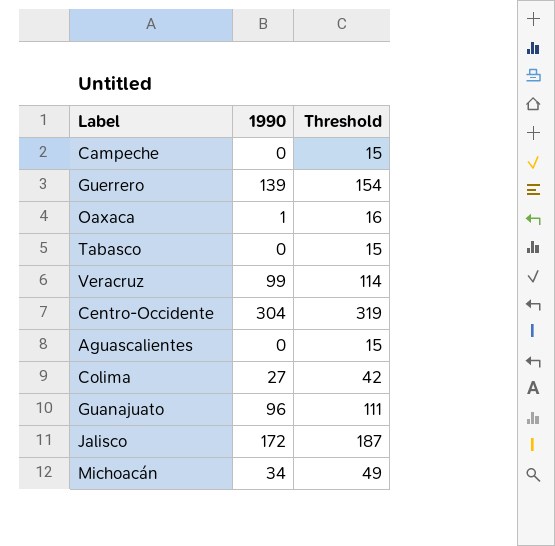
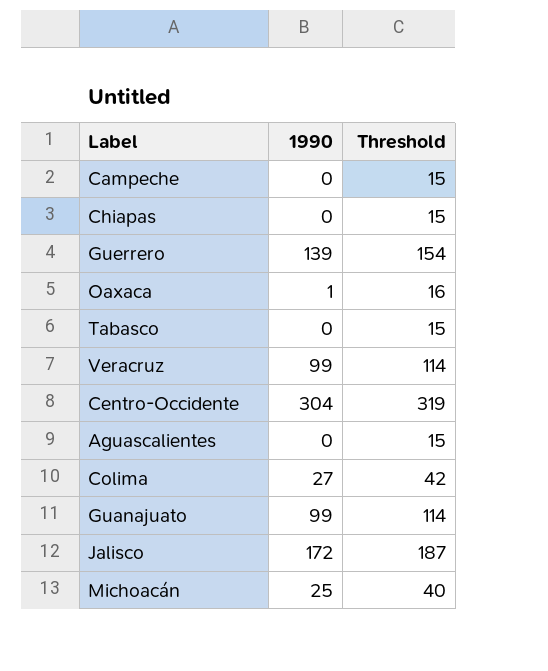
row Chiapas: none -> 0 | 15
Guanajuato | 1990: 96 -> 99
Guanajuato | Threshold: 111 -> 114
Michoacán | 1990: 34 -> 25
Michoacán | Threshold: 49 -> 40

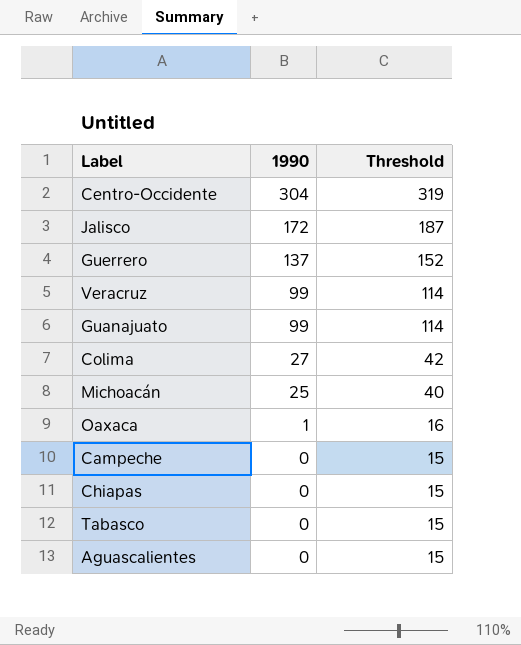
row order: none -> 1990 descending
Guerrero | 1990: 139 -> 137
Guerrero | Threshold: 154 -> 152

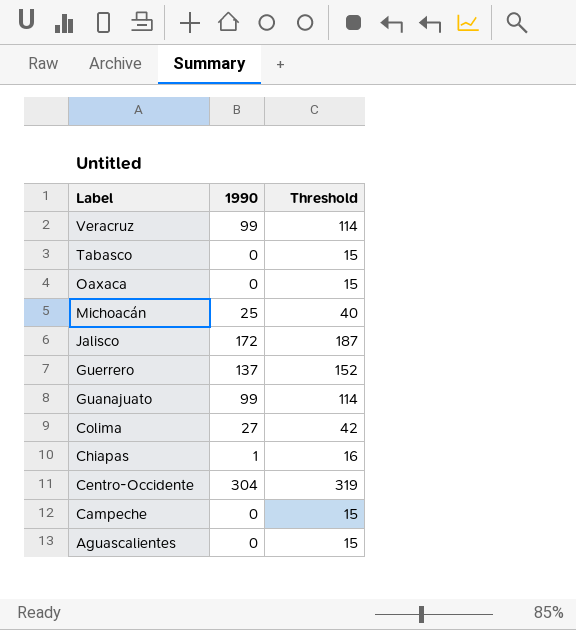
row order: 1990 descending -> Label descending
Oaxaca | 1990: 1 -> 0
Oaxaca | Threshold: 16 -> 15
Chiapas | 1990: 0 -> 1
Chiapas | Threshold: 15 -> 16

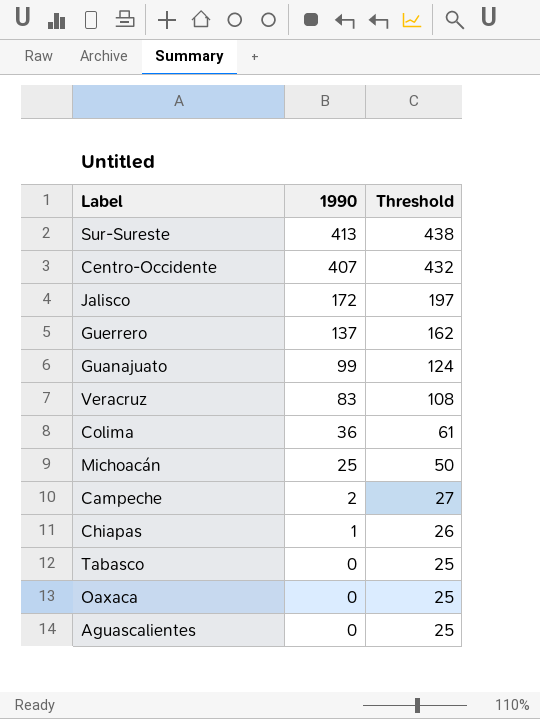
row order: Label descending -> 1990 descending
column Threshold | formula: [1990] + 15 -> [1990] + 25
row Sur-Sureste: none -> 413 | 438
Centro-Occidente | 1990: 304 -> 407
Veracruz | 1990: 99 -> 83
Colima | 1990: 27 -> 36
Campeche | 1990: 0 -> 2

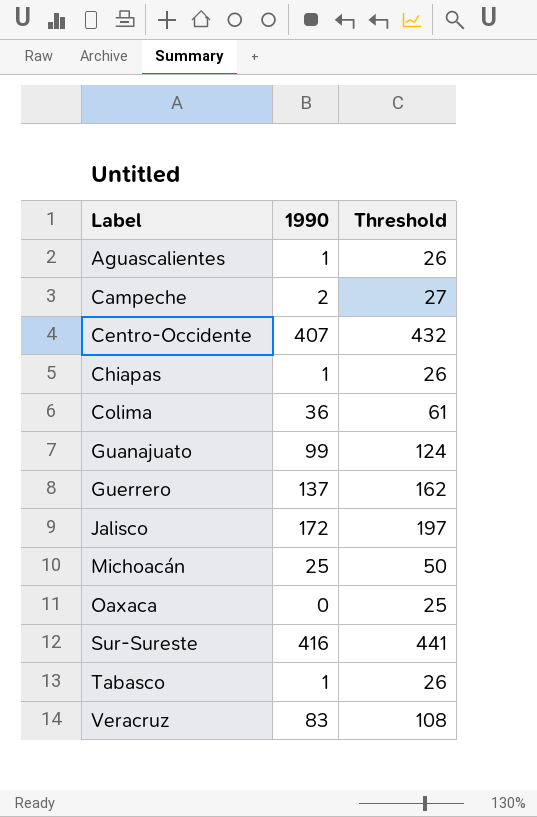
row order: 1990 descending -> Label ascending
Aguascalientes | 1990: 0 -> 1
Aguascalientes | Threshold: 25 -> 26
Sur-Sureste | 1990: 413 -> 416
Sur-Sureste | Threshold: 438 -> 441
Tabasco | 1990: 0 -> 1
Tabasco | Threshold: 25 -> 26

